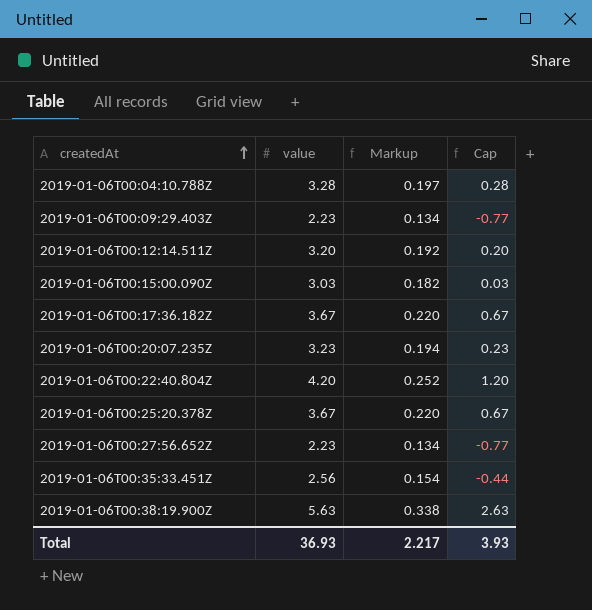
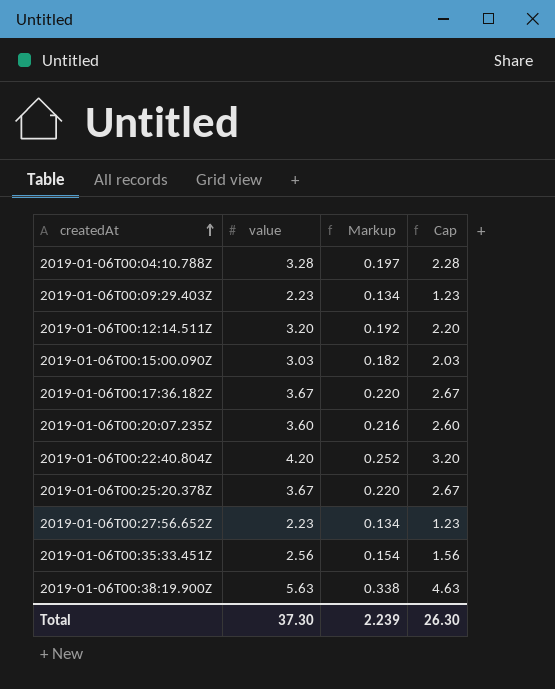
column Cap | formula: [value] - 3 -> [value] - 1
2019-01-06T00:20:07.235Z | value: 3.23 -> 3.60
2019-01-06T00:20:07.235Z | Markup: 0.194 -> 0.216
Total | value: 36.93 -> 37.30
Total | Markup: 2.217 -> 2.239
Total | Cap: 3.93 -> 26.30

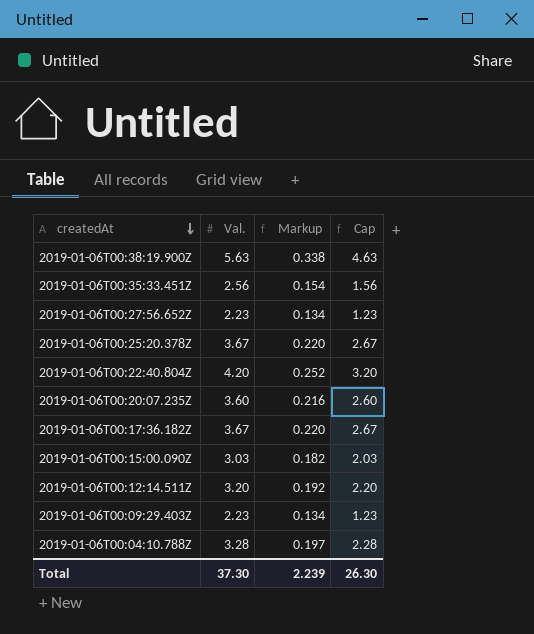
row order: createdAt ascending -> createdAt descending
column name: value -> Val.

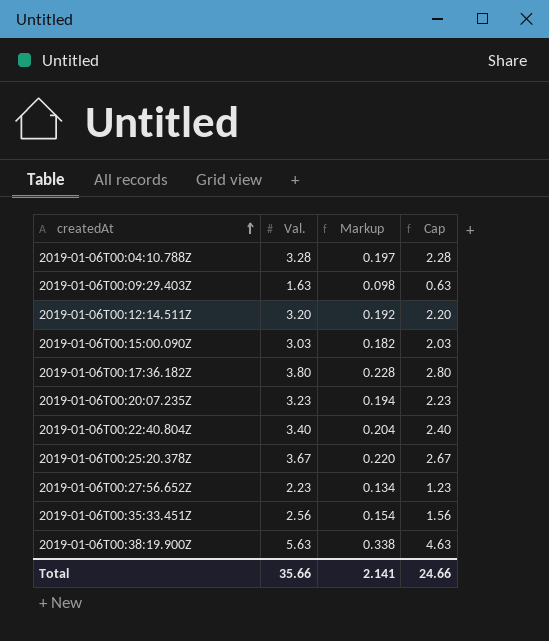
row order: createdAt descending -> createdAt ascending
2019-01-06T00:09:29.403Z | Val.: 2.23 -> 1.63
2019-01-06T00:09:29.403Z | Markup: 0.134 -> 0.098
2019-01-06T00:09:29.403Z | Cap: 1.23 -> 0.63
2019-01-06T00:17:36.182Z | Val.: 3.67 -> 3.80
2019-01-06T00:17:36.182Z | Markup: 0.220 -> 0.228
2019-01-06T00:17:36.182Z | Cap: 2.67 -> 2.80
2019-01-06T00:20:07.235Z | Val.: 3.60 -> 3.23
2019-01-06T00:20:07.235Z | Markup: 0.216 -> 0.194
2019-01-06T00:20:07.235Z | Cap: 2.60 -> 2.23
2019-01-06T00:22:40.804Z | Val.: 4.20 -> 3.40
2019-01-06T00:22:40.804Z | Markup: 0.252 -> 0.204
2019-01-06T00:22:40.804Z | Cap: 3.20 -> 2.40
Total | Val.: 37.30 -> 35.66
Total | Markup: 2.239 -> 2.141
Total | Cap: 26.30 -> 24.66

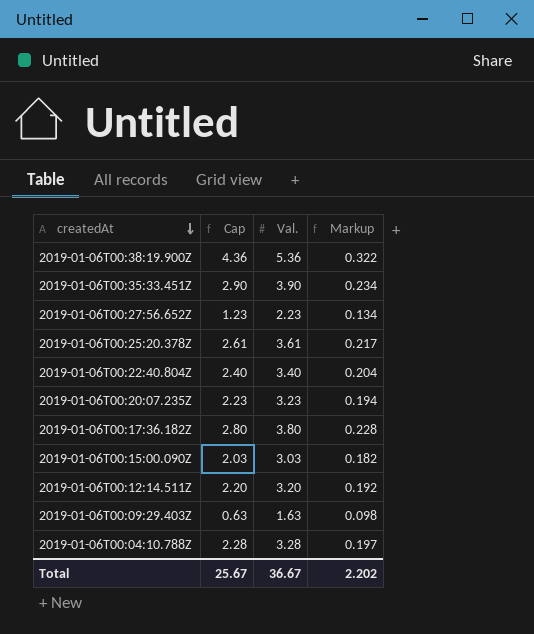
row order: createdAt ascending -> createdAt descending
column Cap | position: 4 -> 2
2019-01-06T00:38:19.900Z | Cap: 4.63 -> 4.36
2019-01-06T00:38:19.900Z | Val.: 5.63 -> 5.36
2019-01-06T00:38:19.900Z | Markup: 0.338 -> 0.322
2019-01-06T00:35:33.451Z | Cap: 1.56 -> 2.90
2019-01-06T00:35:33.451Z | Val.: 2.56 -> 3.90
2019-01-06T00:35:33.451Z | Markup: 0.154 -> 0.234
2019-01-06T00:25:20.378Z | Cap: 2.67 -> 2.61
2019-01-06T00:25:20.378Z | Val.: 3.67 -> 3.61
2019-01-06T00:25:20.378Z | Markup: 0.220 -> 0.217
Total | Cap: 24.66 -> 25.67
Total | Val.: 35.66 -> 36.67
Total | Markup: 2.141 -> 2.202

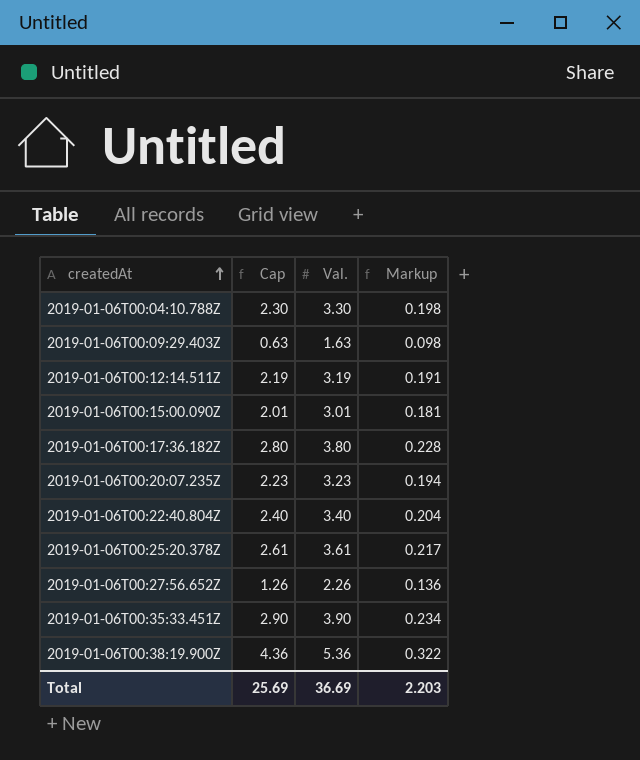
row order: createdAt descending -> createdAt ascending
2019-01-06T00:04:10.788Z | Cap: 2.28 -> 2.30
2019-01-06T00:04:10.788Z | Val.: 3.28 -> 3.30
2019-01-06T00:04:10.788Z | Markup: 0.197 -> 0.198
2019-01-06T00:12:14.511Z | Cap: 2.20 -> 2.19
2019-01-06T00:12:14.511Z | Val.: 3.20 -> 3.19
2019-01-06T00:12:14.511Z | Markup: 0.192 -> 0.191
2019-01-06T00:15:00.090Z | Cap: 2.03 -> 2.01
2019-01-06T00:15:00.090Z | Val.: 3.03 -> 3.01
2019-01-06T00:15:00.090Z | Markup: 0.182 -> 0.181
2019-01-06T00:27:56.652Z | Cap: 1.23 -> 1.26
2019-01-06T00:27:56.652Z | Val.: 2.23 -> 2.26
2019-01-06T00:27:56.652Z | Markup: 0.134 -> 0.136
Total | Cap: 25.67 -> 25.69
Total | Val.: 36.67 -> 36.69
Total | Markup: 2.202 -> 2.203

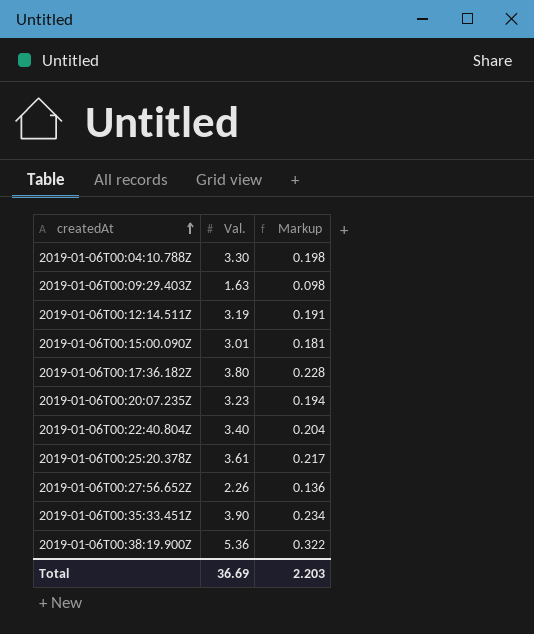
column Cap | formula: [Val.] - 1 -> none

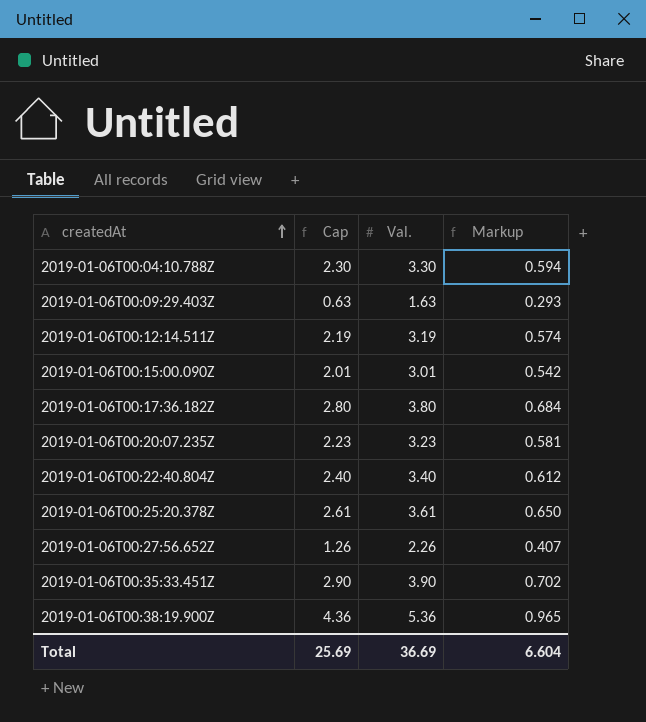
column Cap | formula: none -> [Val.] - 1
column Markup | formula: [Val.] * 0.06 -> [Val.] * 0.18
Total | Markup: 2.203 -> 6.604

